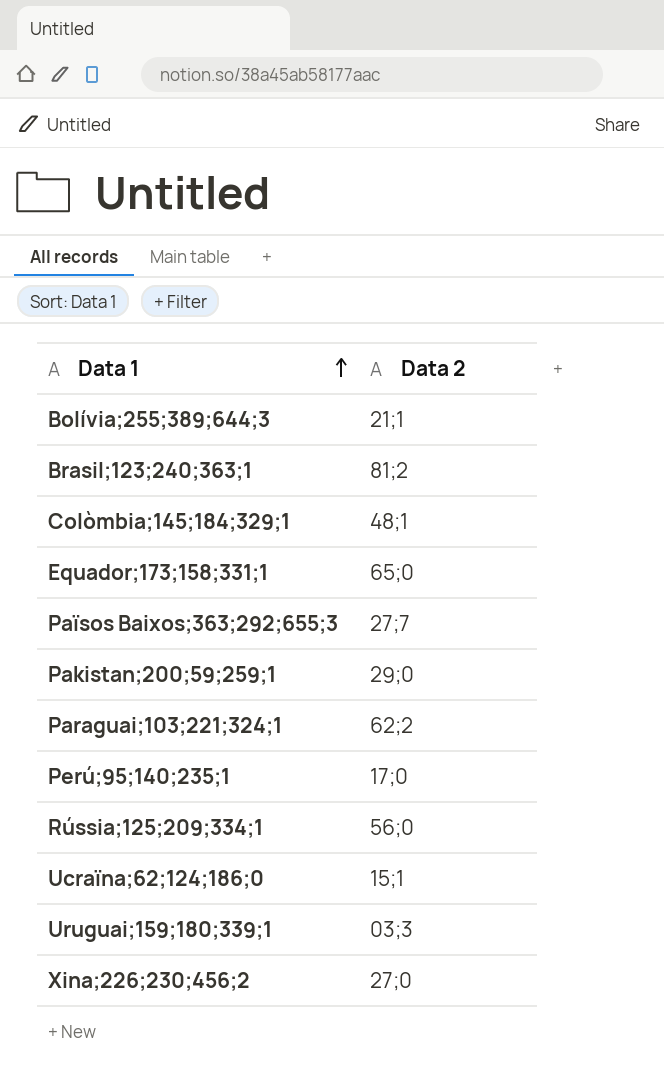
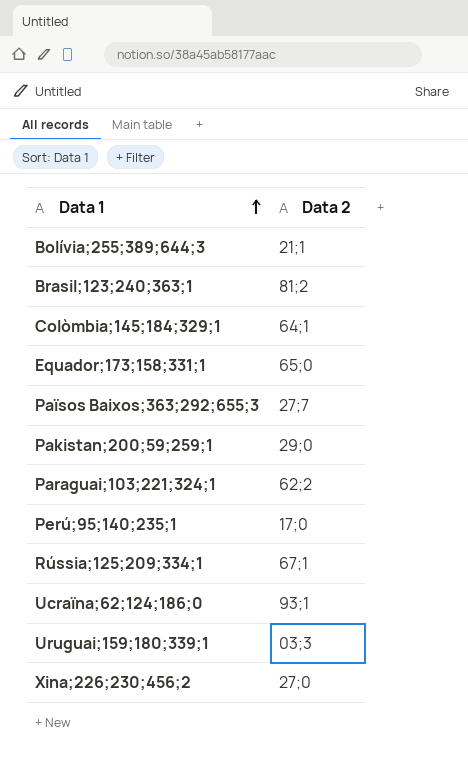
Colòmbia;145;184;329;1 | Data 2: 48;1 -> 64;1
Rússia;125;209;334;1 | Data 2: 56;0 -> 67;1
Ucraïna;62;124;186;0 | Data 2: 15;1 -> 93;1

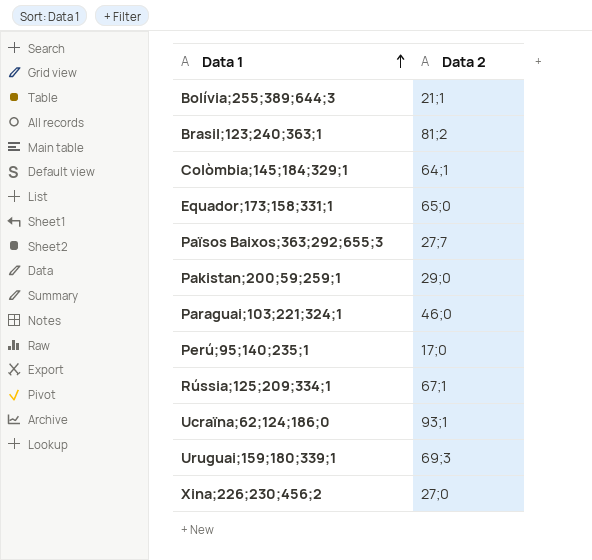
Paraguai;103;221;324;1 | Data 2: 62;2 -> 46;0
Uruguai;159;180;339;1 | Data 2: 03;3 -> 69;3

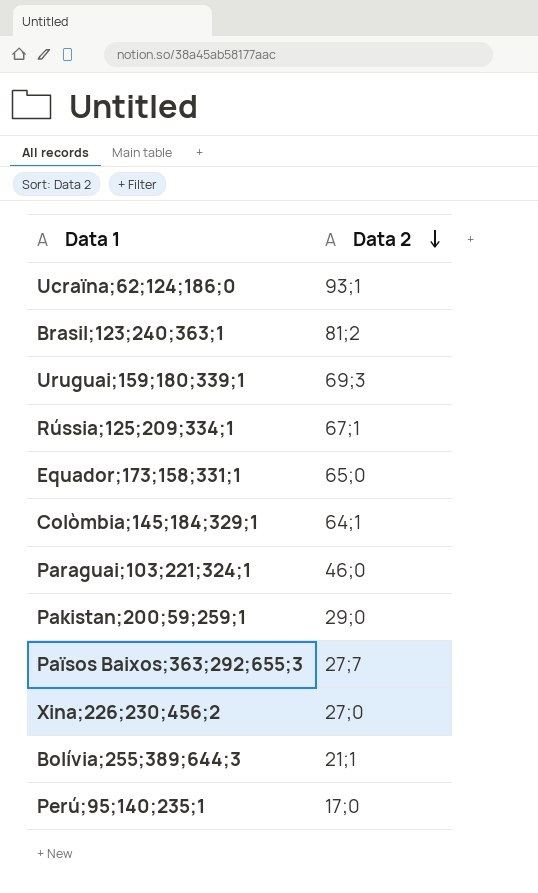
row order: Data 1 ascending -> Data 2 descending

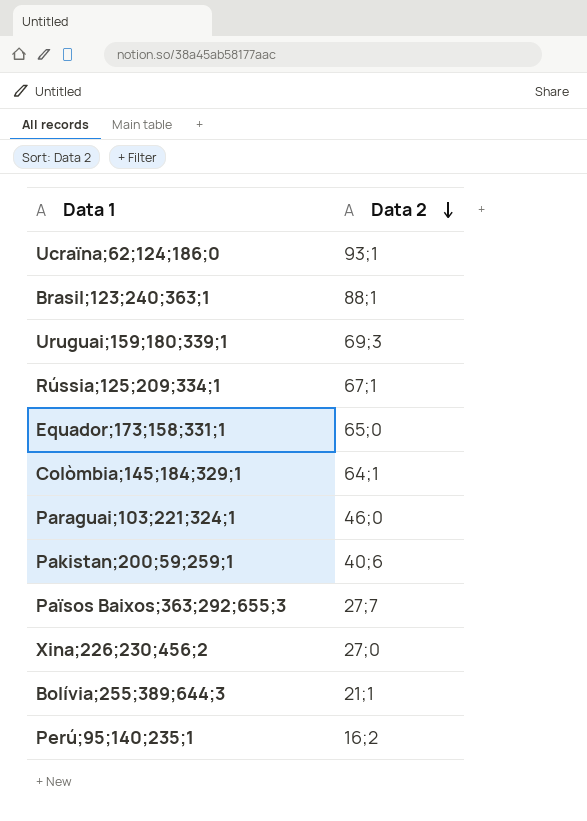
Brasil;123;240;363;1 | Data 2: 81;2 -> 88;1
Pakistan;200;59;259;1 | Data 2: 29;0 -> 40;6
Perú;95;140;235;1 | Data 2: 17;0 -> 16;2

